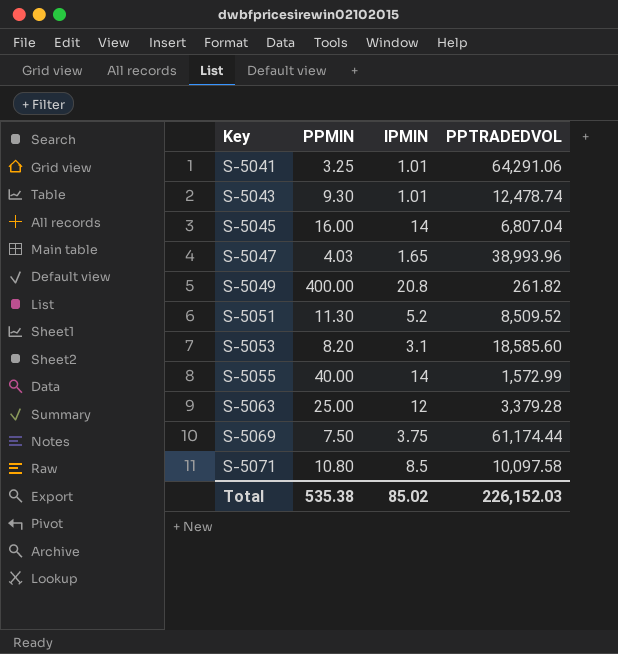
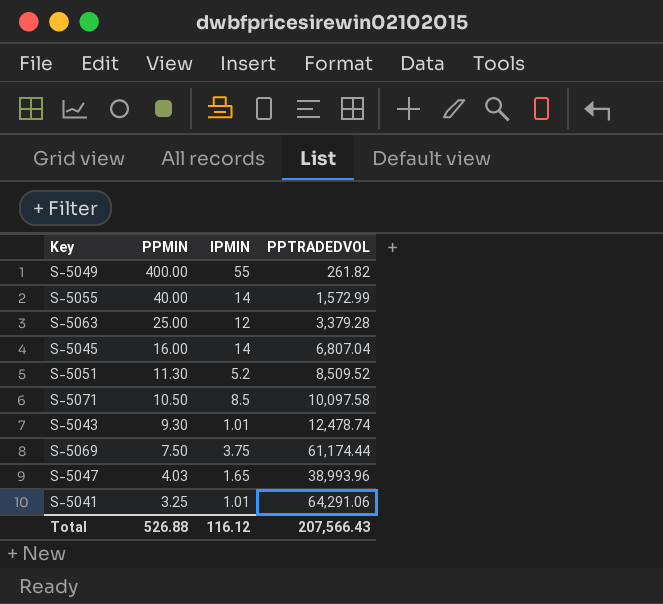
row order: Key ascending -> PPMIN descending
row S-5053: 8.20 | 3.1 | 18,585.60 -> none
S-5049 | IPMIN: 20.8 -> 55
S-5071 | PPMIN: 10.80 -> 10.50
Total | PPMIN: 535.38 -> 526.88
Total | IPMIN: 85.02 -> 116.12
Total | PPTRADEDVOL: 226,152.03 -> 207,566.43

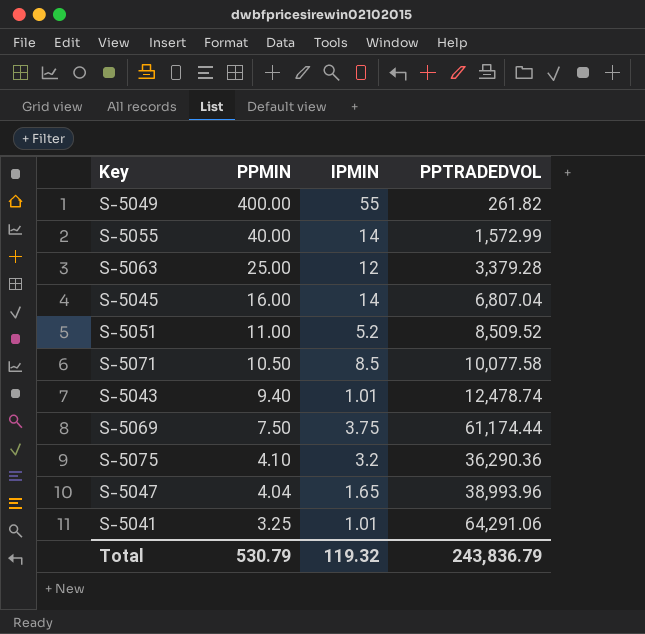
S-5051 | PPMIN: 11.30 -> 11.00
S-5071 | PPTRADEDVOL: 10,097.58 -> 10,077.58
S-5043 | PPMIN: 9.30 -> 9.40
row S-5075: none -> 4.10 | 3.2 | 36,290.36
S-5047 | PPMIN: 4.03 -> 4.04
Total | PPMIN: 526.88 -> 530.79
Total | IPMIN: 116.12 -> 119.32
Total | PPTRADEDVOL: 207,566.43 -> 243,836.79

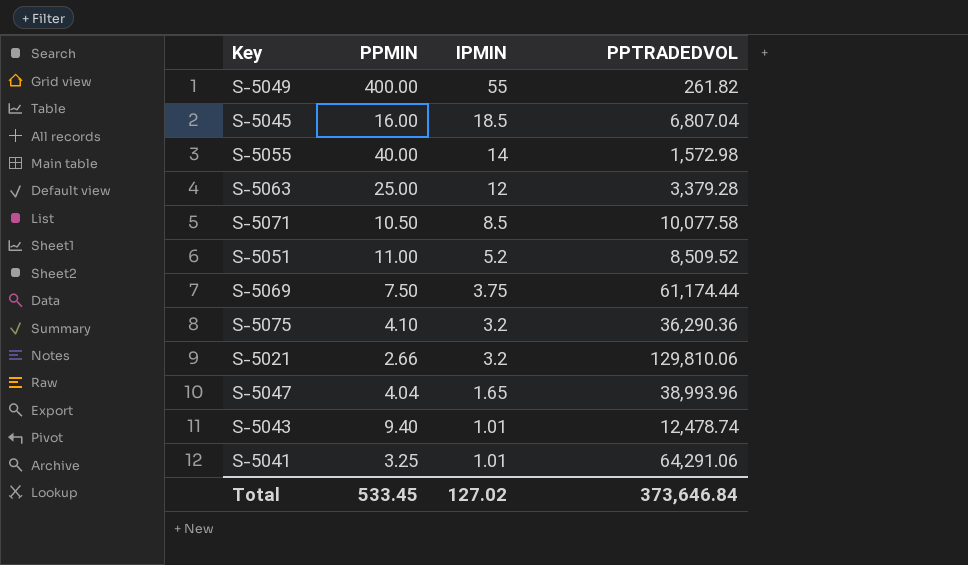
row order: PPMIN descending -> IPMIN descending
S-5045 | IPMIN: 14 -> 18.5
S-5055 | PPTRADEDVOL: 1,572.99 -> 1,572.98
row S-5021: none -> 2.66 | 3.2 | 129,810.06
Total | PPMIN: 530.79 -> 533.45
Total | IPMIN: 119.32 -> 127.02
Total | PPTRADEDVOL: 243,836.79 -> 373,646.84

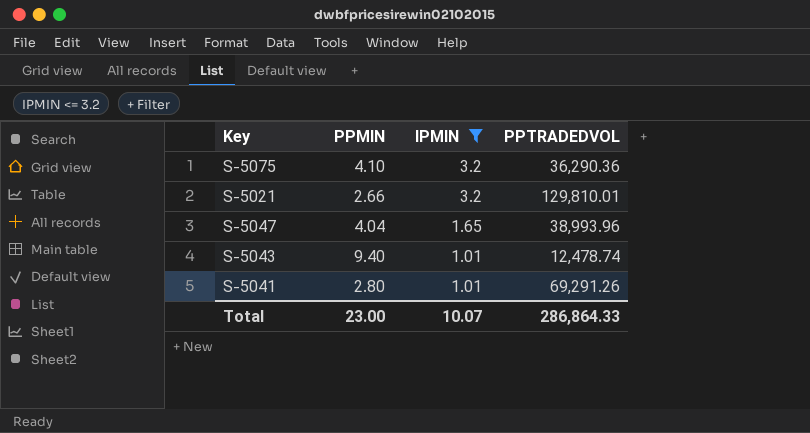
filter: none -> IPMIN <= 3.2
S-5021 | PPTRADEDVOL: 129,810.06 -> 129,810.01
S-5041 | PPMIN: 3.25 -> 2.80
S-5041 | PPTRADEDVOL: 64,291.06 -> 69,291.26
Total | PPMIN: 533.45 -> 23.00
Total | IPMIN: 127.02 -> 10.07
Total | PPTRADEDVOL: 373,646.84 -> 286,864.33

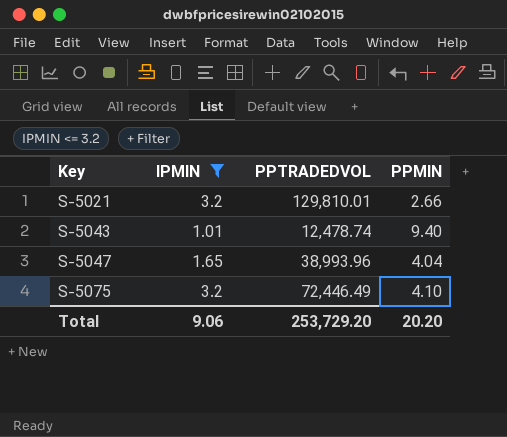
row order: IPMIN descending -> Key ascending
column PPMIN | position: 2 -> 4
row S-5041: 2.80 | 1.01 | 69,291.26 -> none
S-5075 | PPTRADEDVOL: 36,290.36 -> 72,446.49
Total | IPMIN: 10.07 -> 9.06
Total | PPTRADEDVOL: 286,864.33 -> 253,729.20
Total | PPMIN: 23.00 -> 20.20

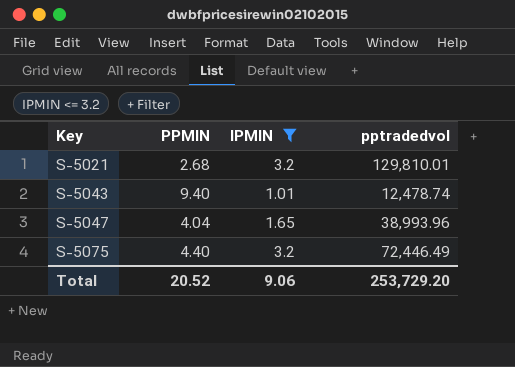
column PPMIN | position: 4 -> 2
column name: PPTRADEDVOL -> pptradedvol
S-5021 | PPMIN: 2.66 -> 2.68
S-5075 | PPMIN: 4.10 -> 4.40
Total | PPMIN: 20.20 -> 20.52

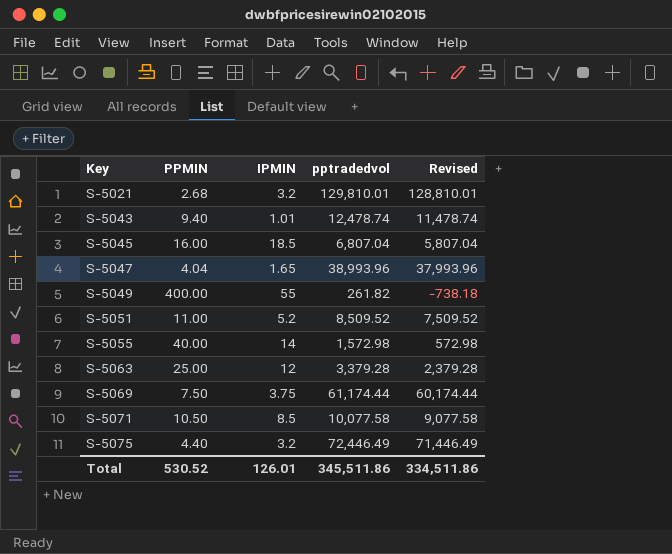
filter: IPMIN <= 3.2 -> none
column Revised | formula: none -> [pptradedvol] - 1000
Total | PPMIN: 20.52 -> 530.52
Total | IPMIN: 9.06 -> 126.01
Total | pptradedvol: 253,729.20 -> 345,511.86

